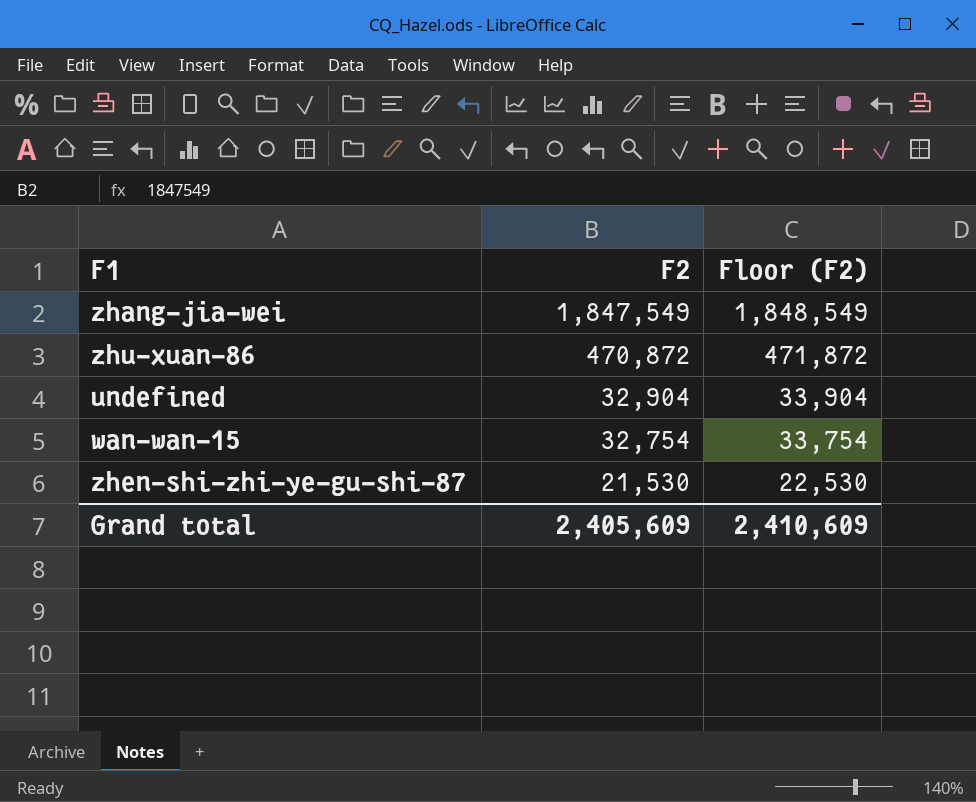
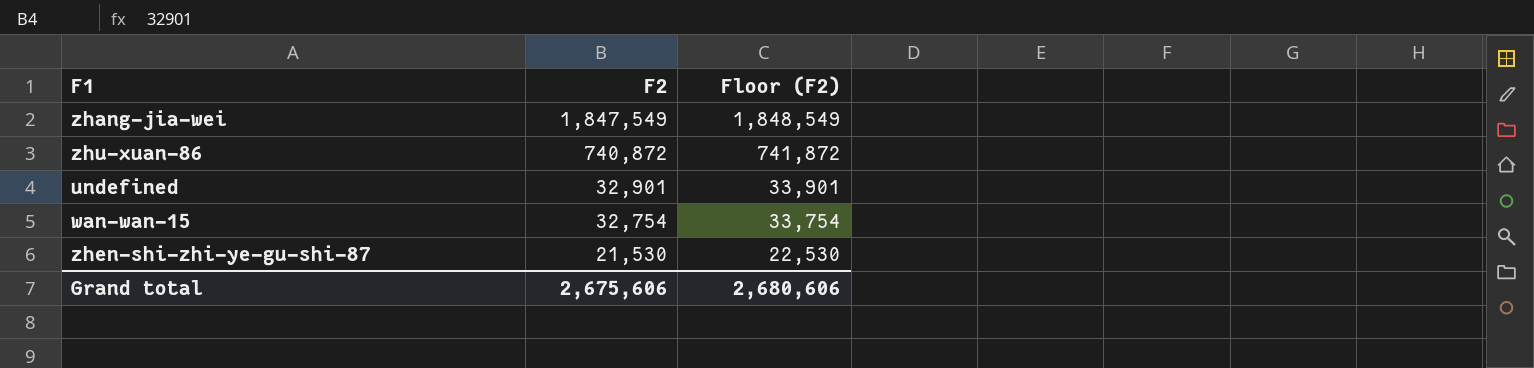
zhu-xuan-86 | F2: 470,872 -> 740,872
zhu-xuan-86 | Floor (F2): 471,872 -> 741,872
undefined | F2: 32,904 -> 32,901
undefined | Floor (F2): 33,904 -> 33,901
Grand total | F2: 2,405,609 -> 2,675,606
Grand total | Floor (F2): 2,410,609 -> 2,680,606

